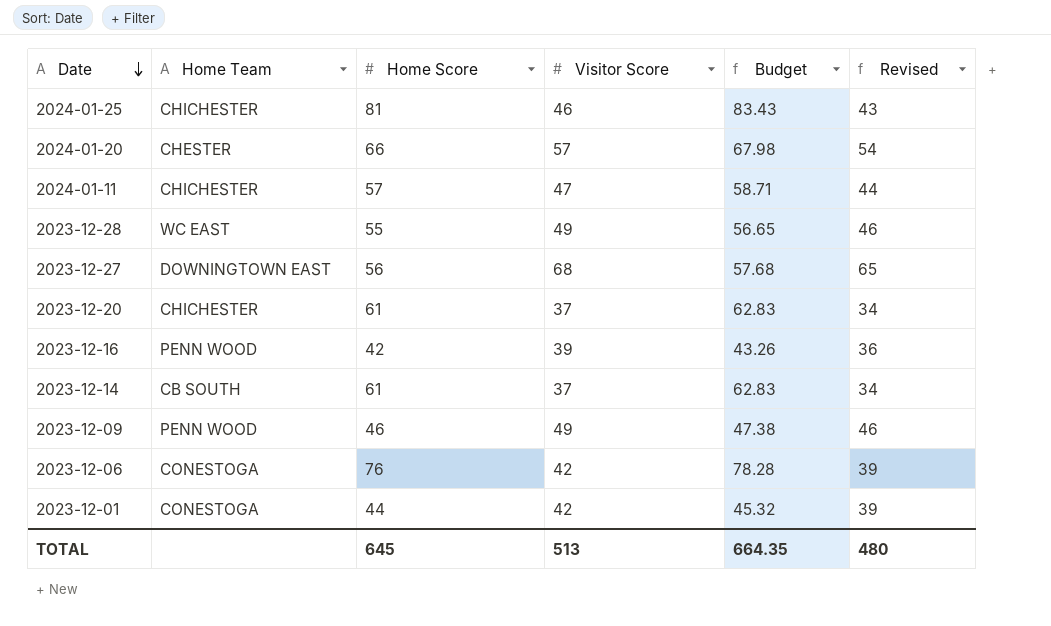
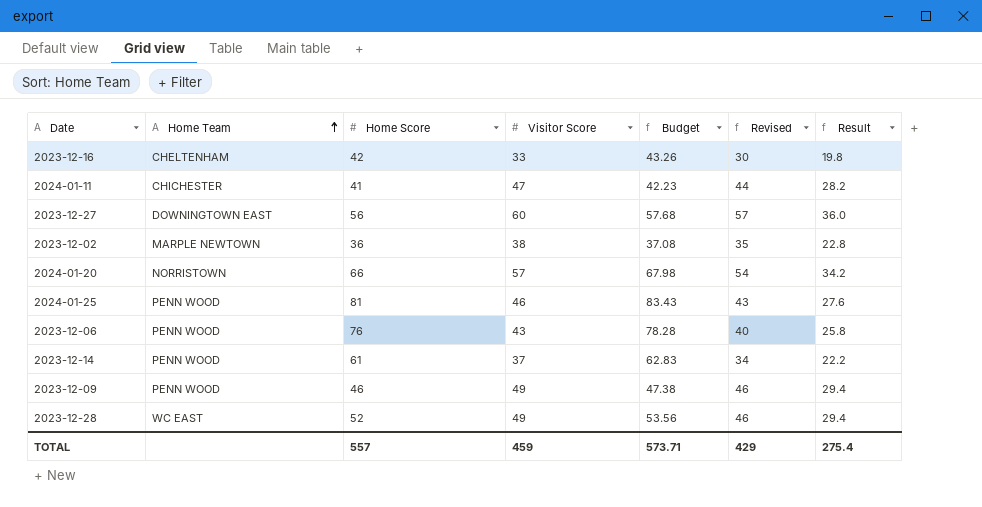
row order: Date descending -> Home Team ascending
column Result | formula: none -> [Visitor Score] * 0.6
row 2023-12-20: CHICHESTER | 61 | 37 | 62.83 | 34 -> none
row 2023-12-01: CONESTOGA | 44 | 42 | 45.32 | 39 -> none
2023-12-16 | Home Team: PENN WOOD -> CHELTENHAM
2023-12-16 | Visitor Score: 39 -> 33
2023-12-16 | Revised: 36 -> 30
2024-01-11 | Home Score: 57 -> 41
2024-01-11 | Budget: 58.71 -> 42.23
2023-12-27 | Visitor Score: 68 -> 60
2023-12-27 | Revised: 65 -> 57
row 2023-12-02: none -> MARPLE NEWTOWN | 36 | 38 | 37.08 | 35 | 22.8
2024-01-20 | Home Team: CHESTER -> NORRISTOWN
2024-01-25 | Home Team: CHICHESTER -> PENN WOOD
2023-12-06 | Home Team: CONESTOGA -> PENN WOOD
2023-12-06 | Visitor Score: 42 -> 43
2023-12-06 | Revised: 39 -> 40
2023-12-14 | Home Team: CB SOUTH -> PENN WOOD
2023-12-28 | Home Score: 55 -> 52
2023-12-28 | Budget: 56.65 -> 53.56
TOTAL | Home Score: 645 -> 557
TOTAL | Visitor Score: 513 -> 459
TOTAL | Budget: 664.35 -> 573.71
TOTAL | Revised: 480 -> 429

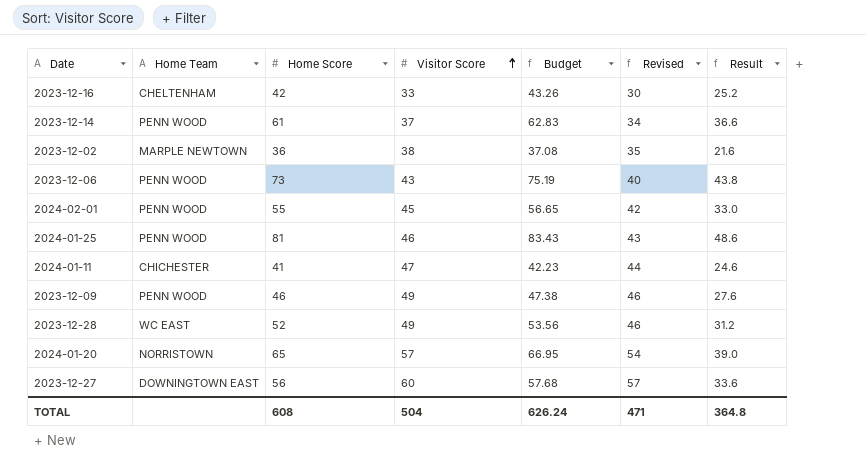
row order: Home Team ascending -> Visitor Score ascending
column Result | formula: [Visitor Score] * 0.6 -> [Home Score] * 0.6
2023-12-06 | Home Score: 76 -> 73
2023-12-06 | Budget: 78.28 -> 75.19
row 2024-02-01: none -> PENN WOOD | 55 | 45 | 56.65 | 42 | 33.0
2024-01-20 | Home Score: 66 -> 65
2024-01-20 | Budget: 67.98 -> 66.95
TOTAL | Home Score: 557 -> 608
TOTAL | Visitor Score: 459 -> 504
TOTAL | Budget: 573.71 -> 626.24
TOTAL | Revised: 429 -> 471
TOTAL | Result: 275.4 -> 364.8

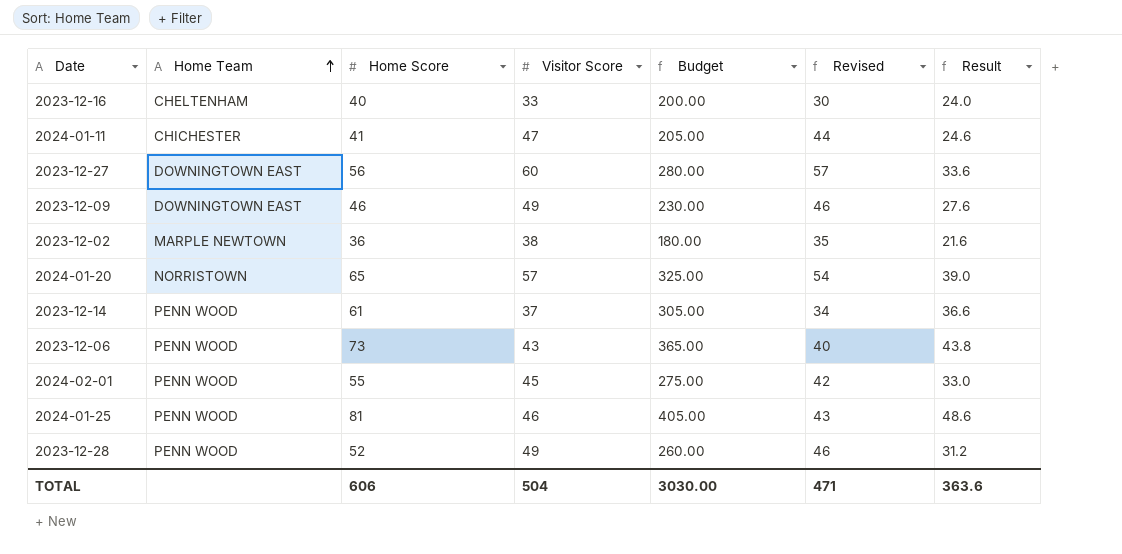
row order: Visitor Score ascending -> Home Team ascending
column Budget | formula: [Home Score] * 1.03 -> [Home Score] * 5
2023-12-16 | Home Score: 42 -> 40
2023-12-16 | Result: 25.2 -> 24.0
2023-12-09 | Home Team: PENN WOOD -> DOWNINGTOWN EAST
2023-12-28 | Home Team: WC EAST -> PENN WOOD
TOTAL | Home Score: 608 -> 606
TOTAL | Budget: 626.24 -> 3030.00
TOTAL | Result: 364.8 -> 363.6

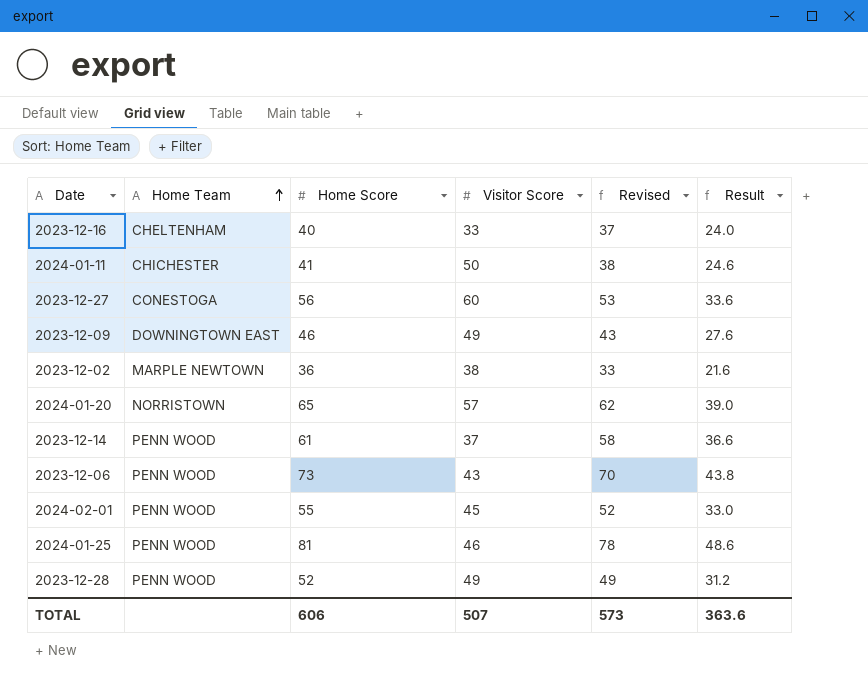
column Budget | formula: [Home Score] * 5 -> none
column Revised | formula: [Visitor Score] - 3 -> [Home Score] - 3
2024-01-11 | Visitor Score: 47 -> 50
2023-12-27 | Home Team: DOWNINGTOWN EAST -> CONESTOGA
TOTAL | Visitor Score: 504 -> 507
TOTAL | Revised: 471 -> 573

